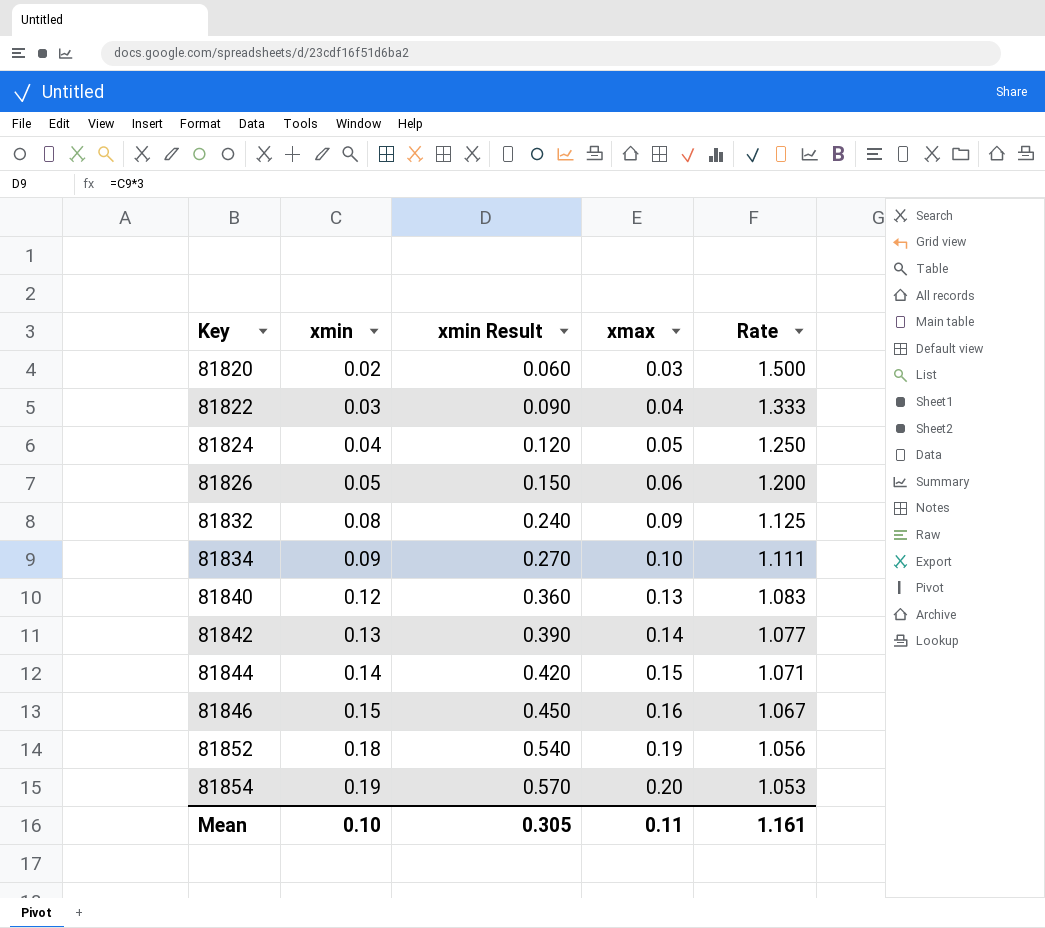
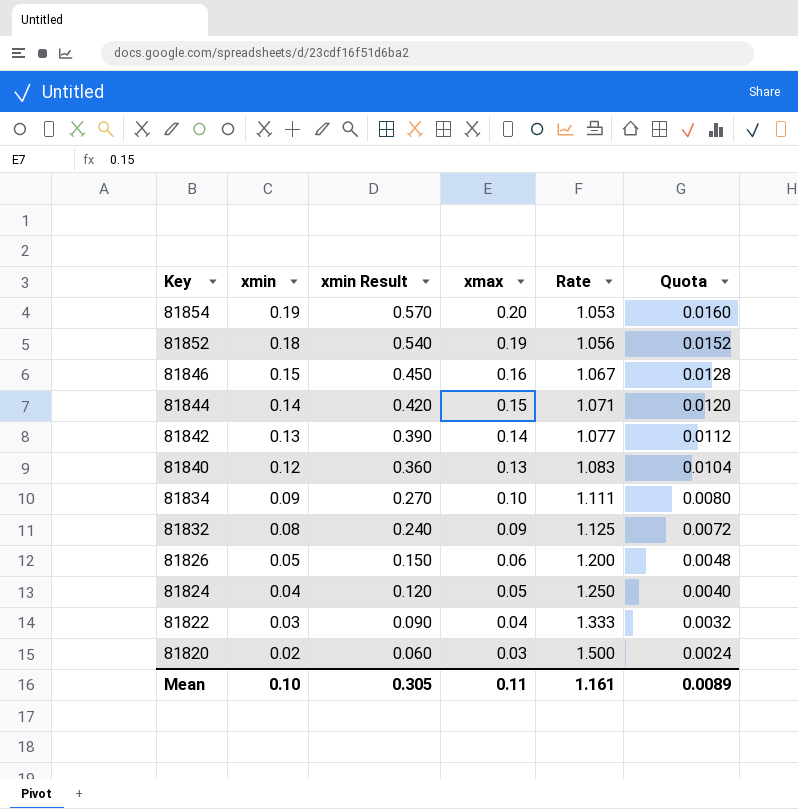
row order: Key ascending -> Key descending
column Quota | formula: none -> [xmax] * 0.08

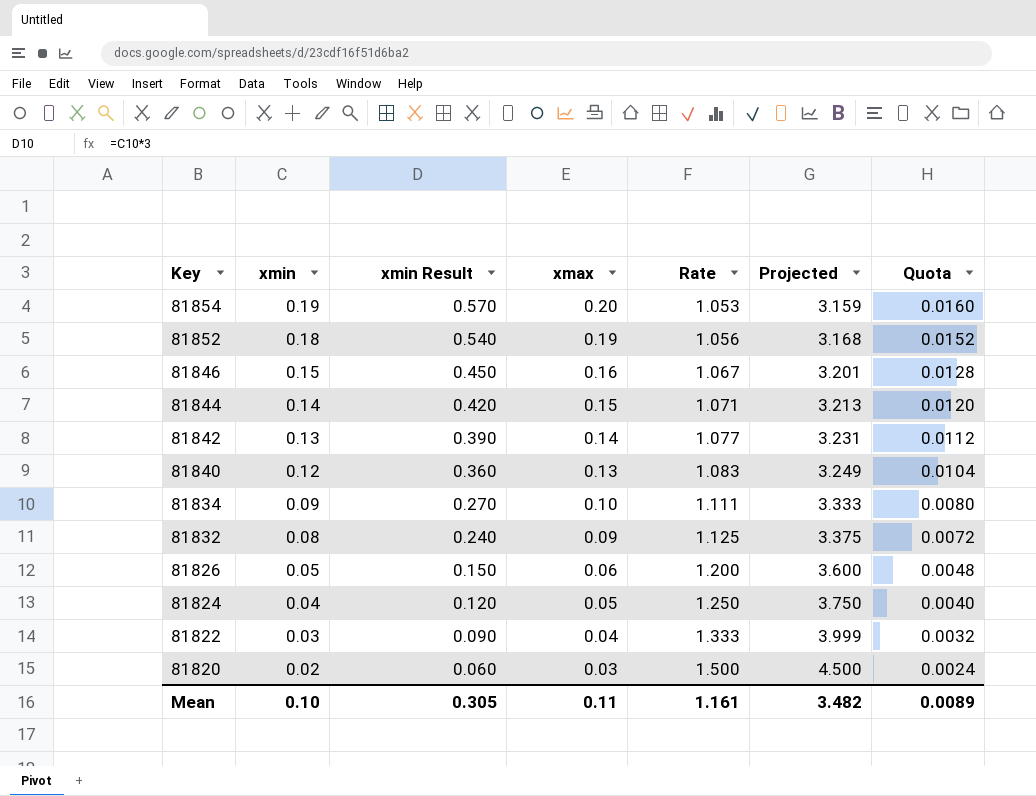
column Projected | formula: none -> [Rate] * 3

